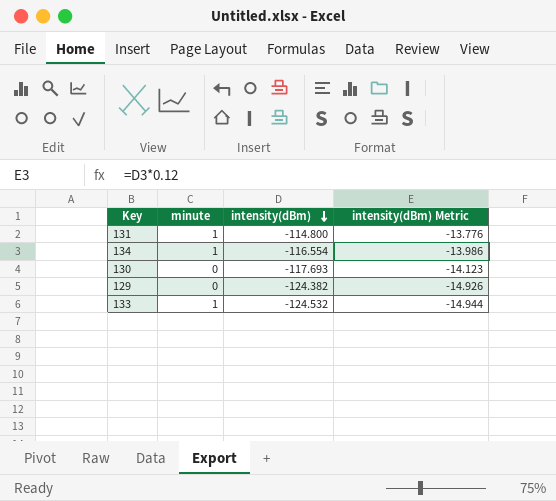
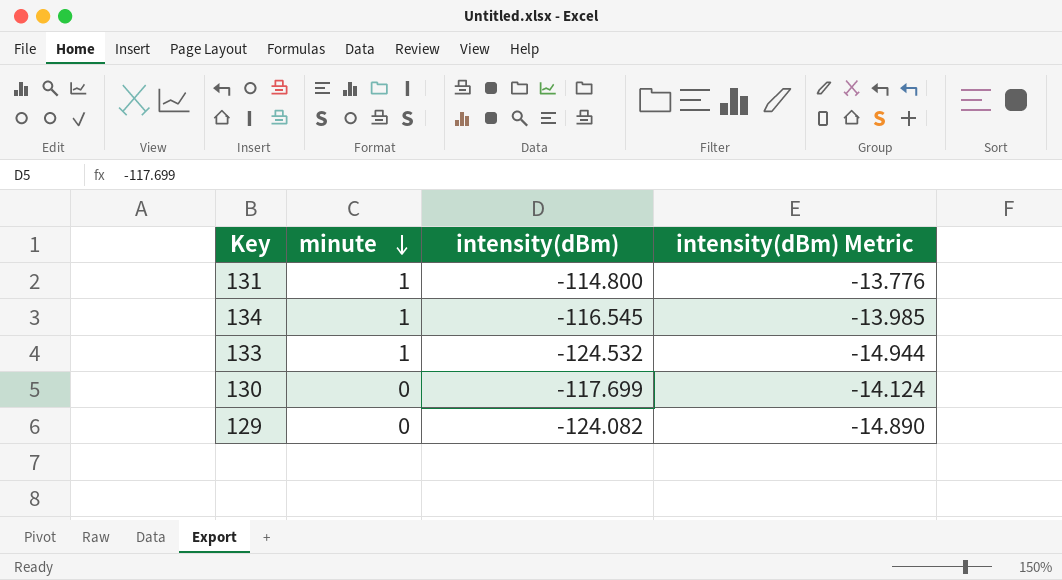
row order: intensity(dBm) descending -> minute descending
134 | intensity(dBm): -116.554 -> -116.545
134 | intensity(dBm) Metric: -13.986 -> -13.985
130 | intensity(dBm): -117.693 -> -117.699
130 | intensity(dBm) Metric: -14.123 -> -14.124
129 | intensity(dBm): -124.382 -> -124.082
129 | intensity(dBm) Metric: -14.926 -> -14.890

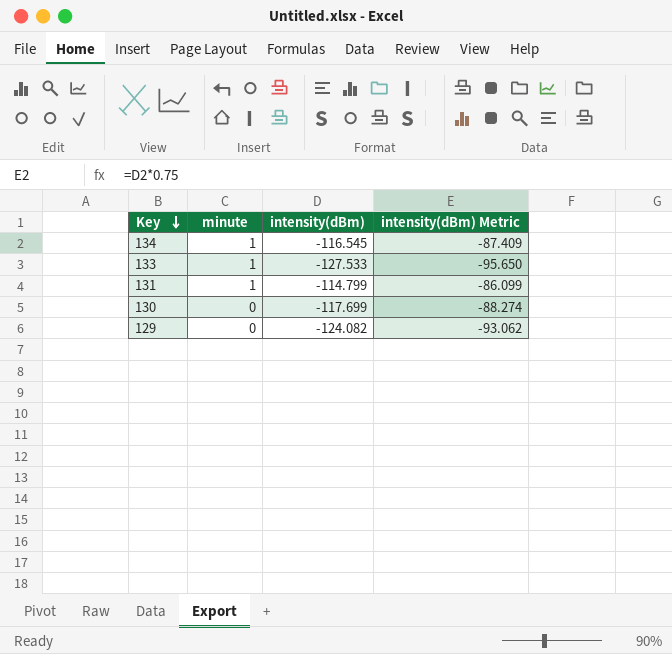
row order: minute descending -> Key descending
column intensity(dBm) Metric | formula: [intensity(dBm)] * 0.12 -> [intensity(dBm)] * 0.75
133 | intensity(dBm): -124.532 -> -127.533
131 | intensity(dBm): -114.800 -> -114.799

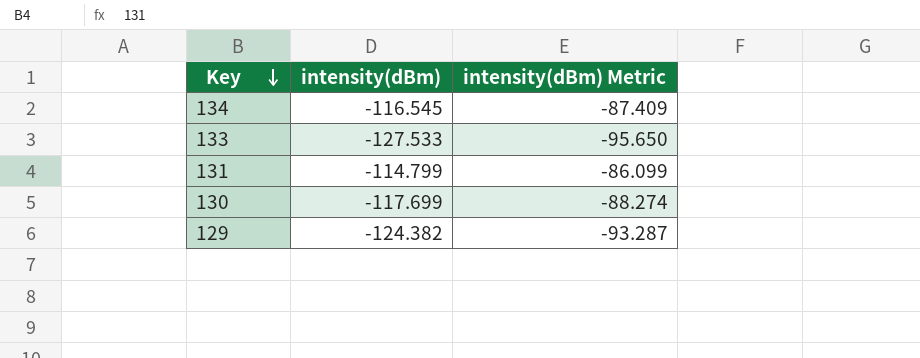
column minute | position: 2 -> none
129 | intensity(dBm): -124.082 -> -124.382
129 | intensity(dBm) Metric: -93.062 -> -93.287

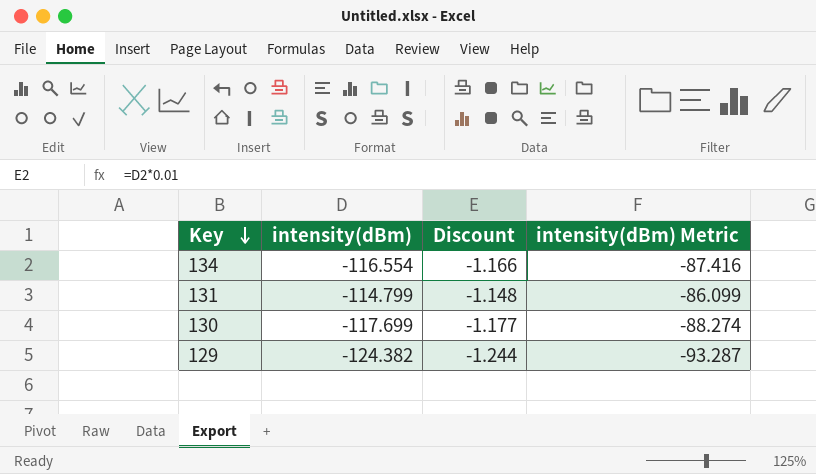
column Discount | formula: none -> [intensity(dBm)] * 0.01
row 133: -127.533 | -95.650 -> none
134 | intensity(dBm): -116.545 -> -116.554
134 | intensity(dBm) Metric: -87.409 -> -87.416

